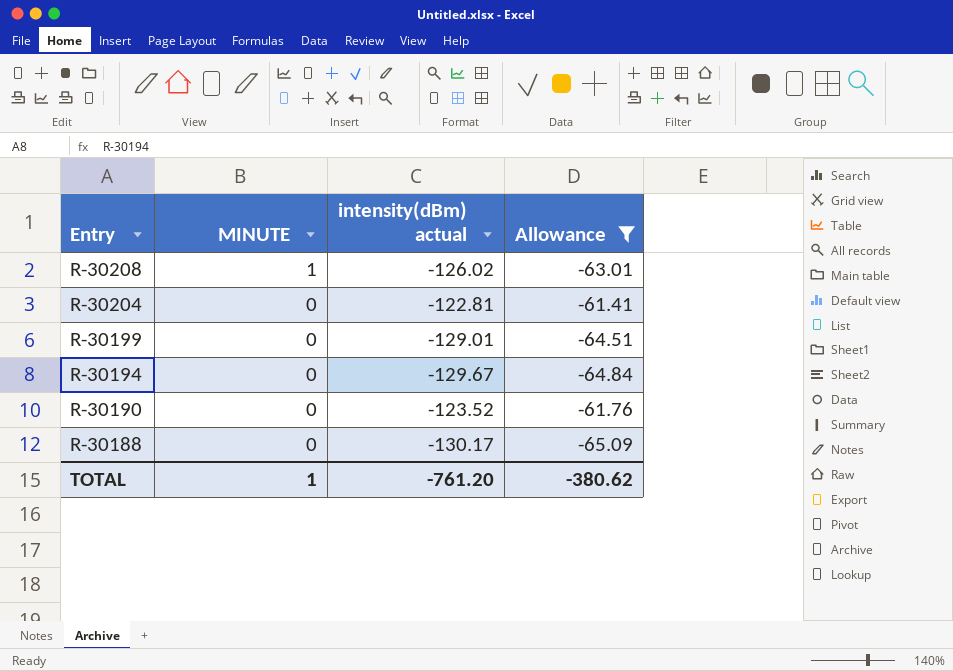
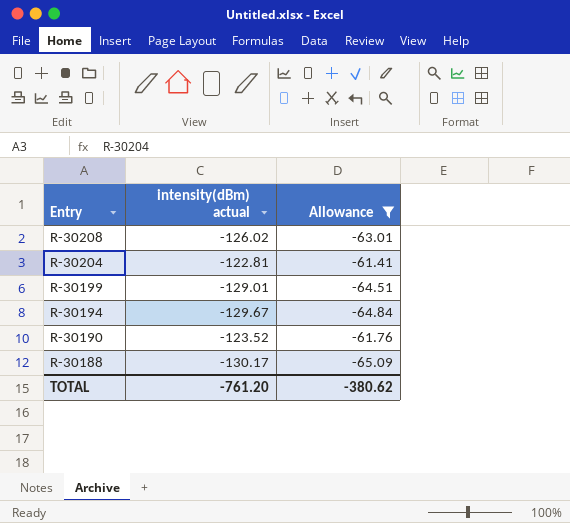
column MINUTE | position: 2 -> none

